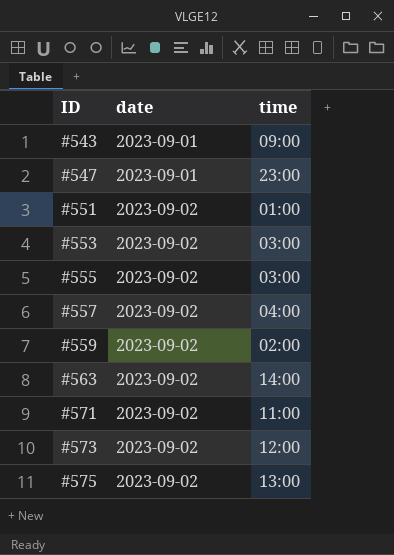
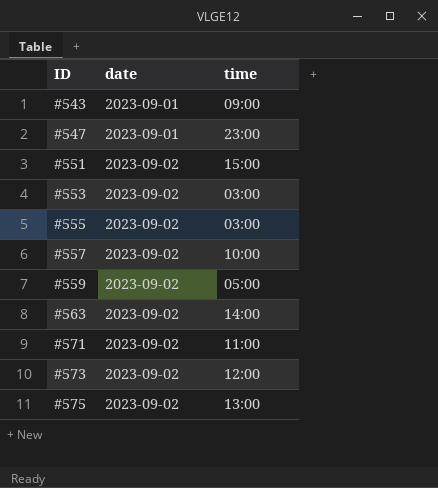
#551 | time: 01:00 -> 15:00
#557 | time: 04:00 -> 10:00
#559 | time: 02:00 -> 05:00

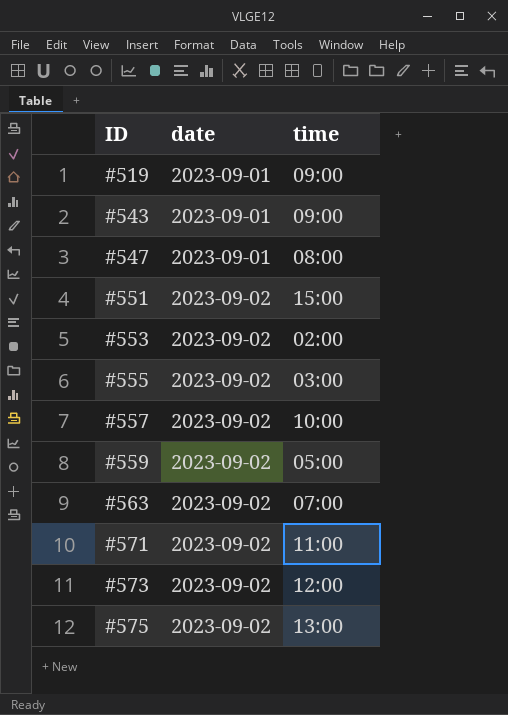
row #519: none -> 2023-09-01 | 09:00
#547 | time: 23:00 -> 08:00
#553 | time: 03:00 -> 02:00
#563 | time: 14:00 -> 07:00

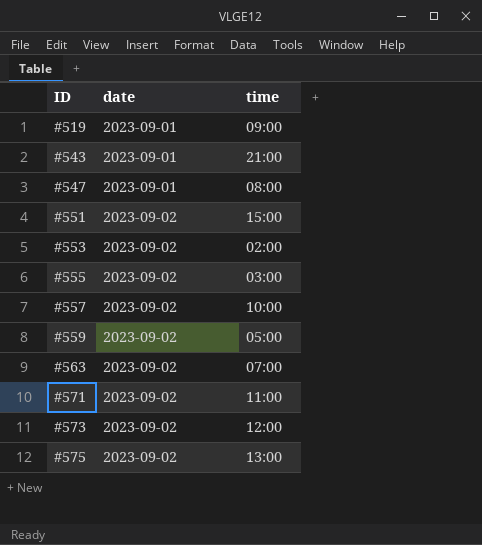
#543 | time: 09:00 -> 21:00

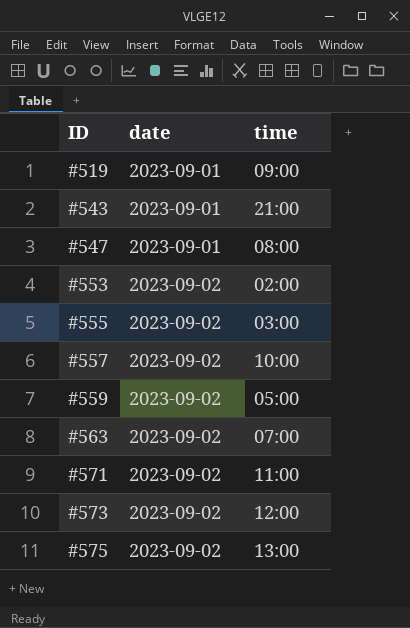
row #551: 2023-09-02 | 15:00 -> none

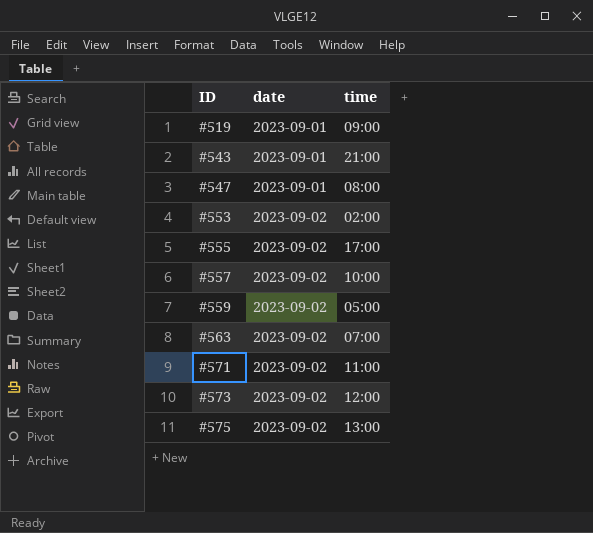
#555 | time: 03:00 -> 17:00

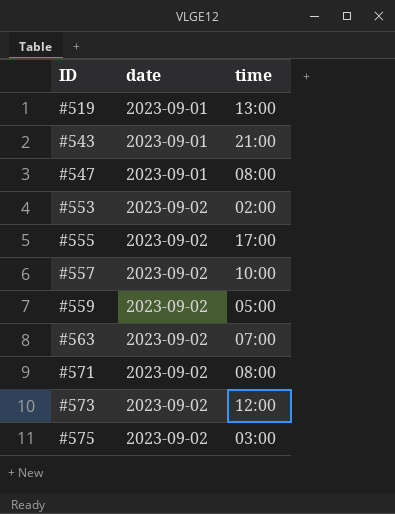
#519 | time: 09:00 -> 13:00
#571 | time: 11:00 -> 08:00
#575 | time: 13:00 -> 03:00

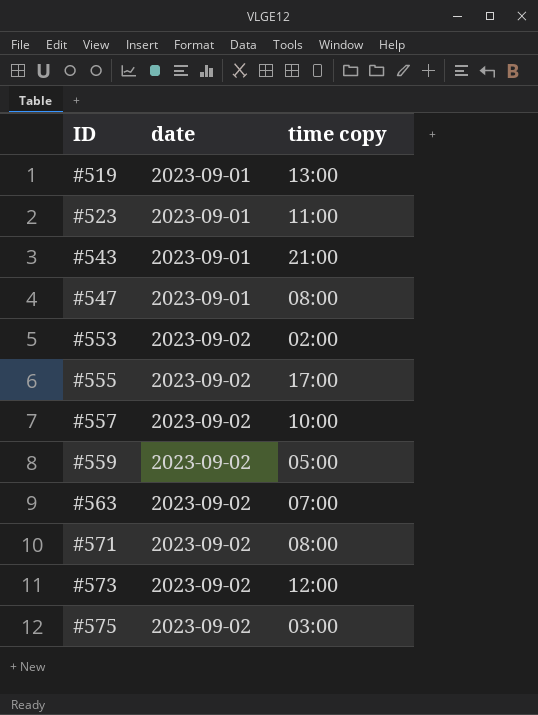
column name: time -> time copy
row #523: none -> 2023-09-01 | 11:00

